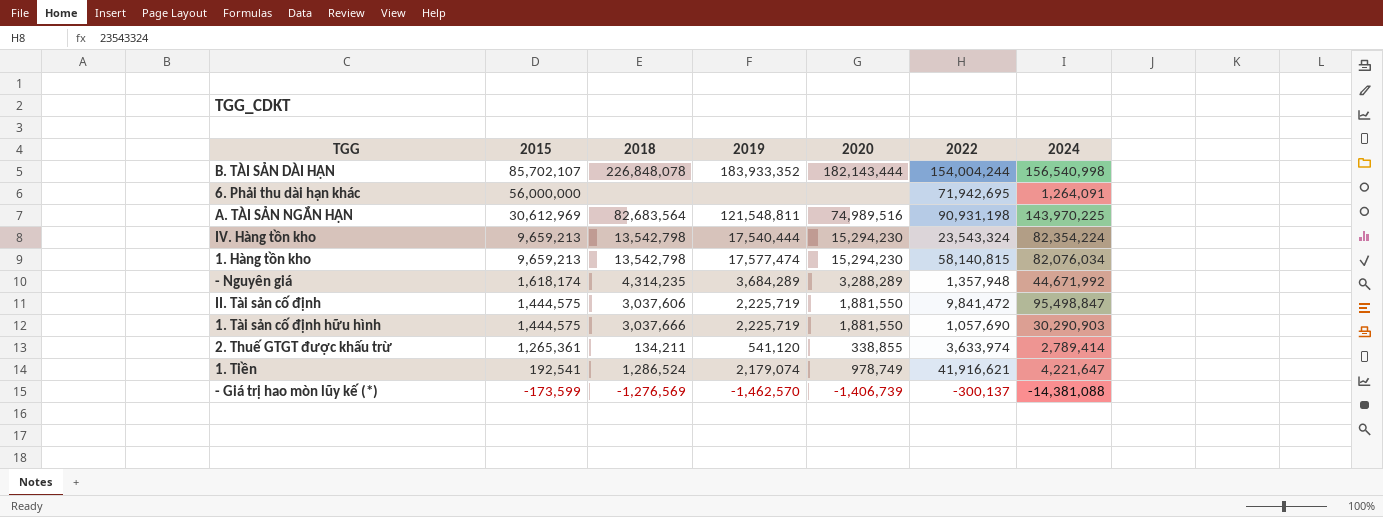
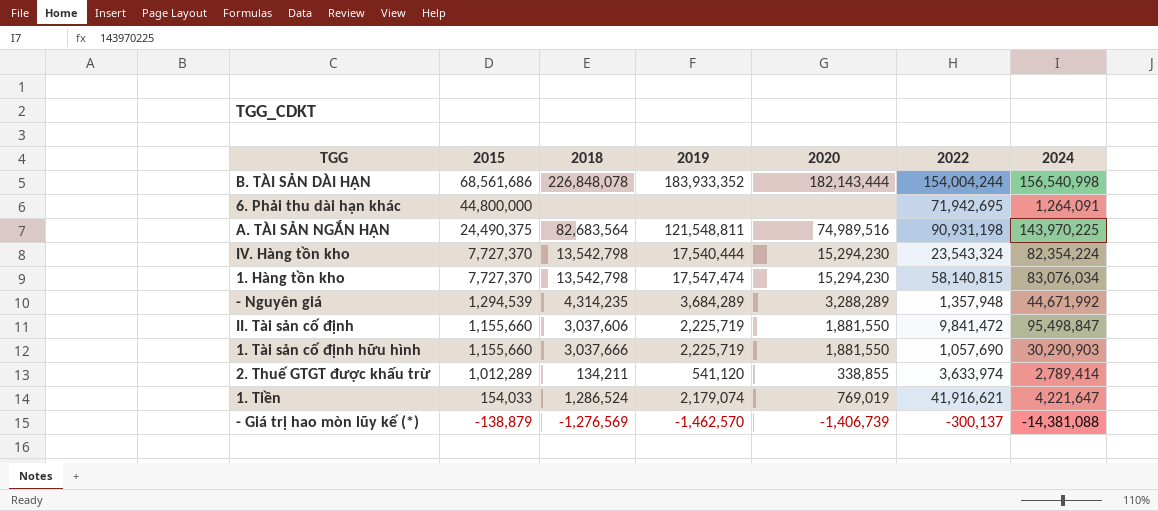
B. TÀI SẢN DÀI HẠN | 2015: 85,702,107 -> 68,561,686
6. Phải thu dài hạn khác | 2015: 56,000,000 -> 44,800,000
A. TÀI SẢN NGẮN HẠN | 2015: 30,612,969 -> 24,490,375
IV. Hàng tồn kho | 2015: 9,659,213 -> 7,727,370
1. Hàng tồn kho | 2015: 9,659,213 -> 7,727,370
1. Hàng tồn kho | 2019: 17,577,474 -> 17,547,474
1. Hàng tồn kho | 2024: 82,076,034 -> 83,076,034
- Nguyên giá | 2015: 1,618,174 -> 1,294,539
II. Tài sản cố định | 2015: 1,444,575 -> 1,155,660
1. Tài sản cố định hữu hình | 2015: 1,444,575 -> 1,155,660
2. Thuế GTGT được khấu trừ | 2015: 1,265,361 -> 1,012,289
1. Tiền | 2015: 192,541 -> 154,033
1. Tiền | 2020: 978,749 -> 769,019
- Giá trị hao mòn lũy kế (*) | 2015: -173,599 -> -138,879

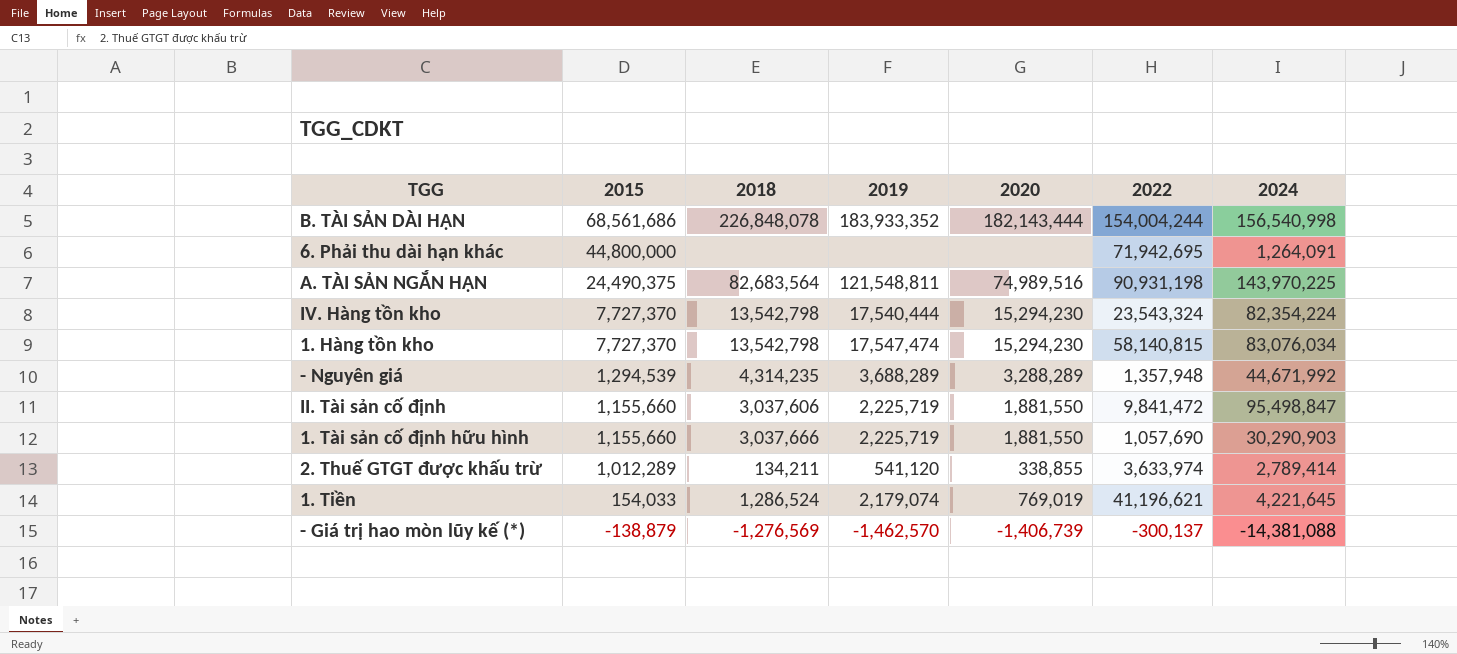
- Nguyên giá | 2019: 3,684,289 -> 3,688,289
1. Tiền | 2022: 41,916,621 -> 41,196,621
1. Tiền | 2024: 4,221,647 -> 4,221,645

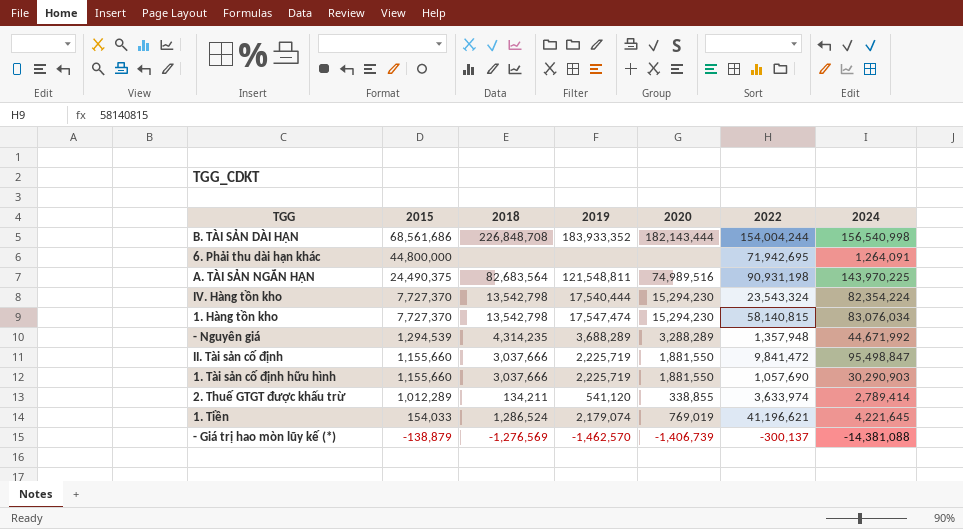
B. TÀI SẢN DÀI HẠN | 2018: 226,848,078 -> 226,848,708
II. Tài sản cố định | 2018: 3,037,606 -> 3,037,666

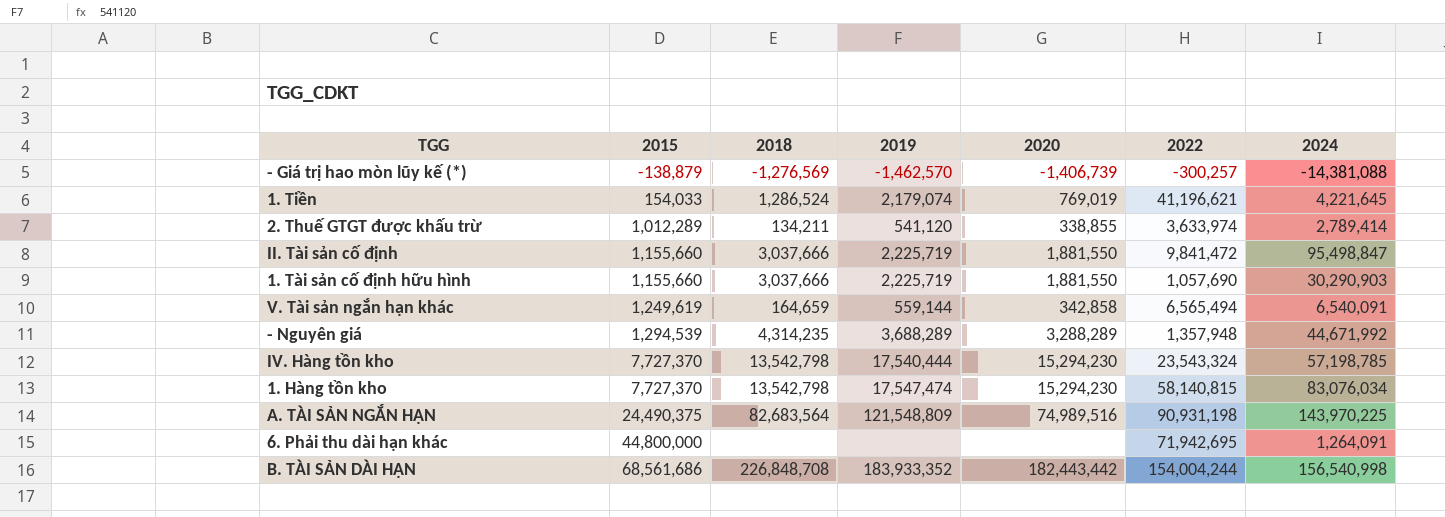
row order: 2015 descending -> 2015 ascending
- Giá trị hao mòn lũy kế (*) | 2022: -300,137 -> -300,257
row V. Tài sản ngắn hạn khác: none -> 1,249,619 | 164,659 | 559,144 | 342,858 | 6,565,494 | 6,540,091
IV. Hàng tồn kho | 2024: 82,354,224 -> 57,198,785
A. TÀI SẢN NGẮN HẠN | 2019: 121,548,811 -> 121,548,809
B. TÀI SẢN DÀI HẠN | 2020: 182,143,444 -> 182,443,442

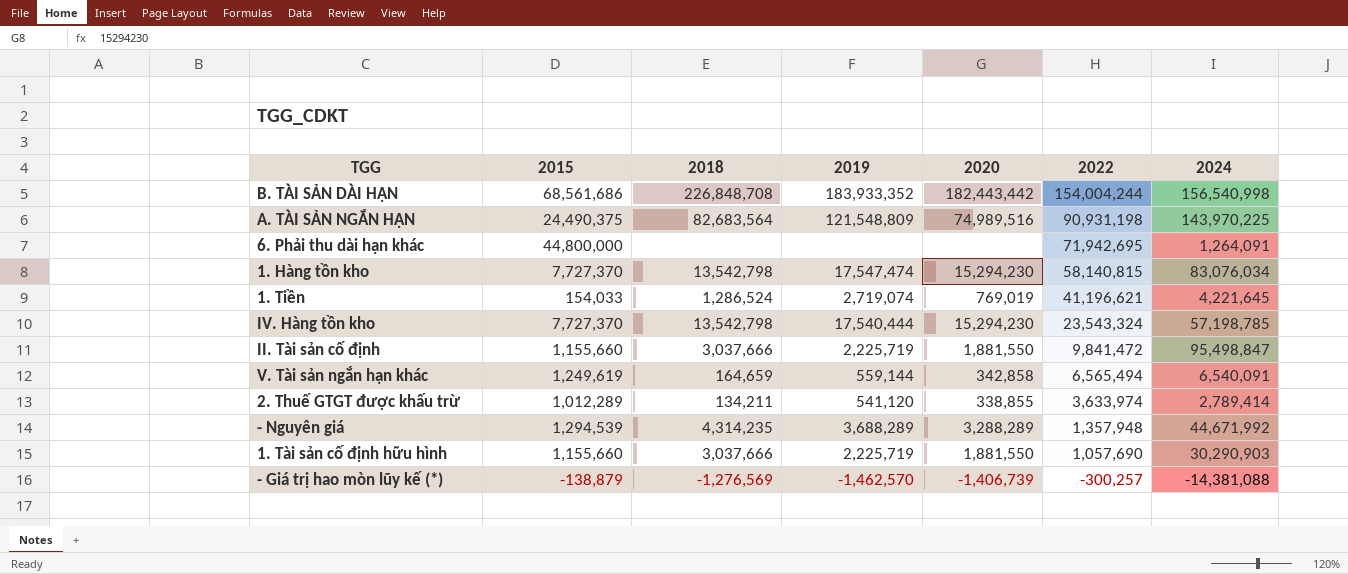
row order: 2015 ascending -> 2022 descending
1. Tiền | 2019: 2,179,074 -> 2,719,074

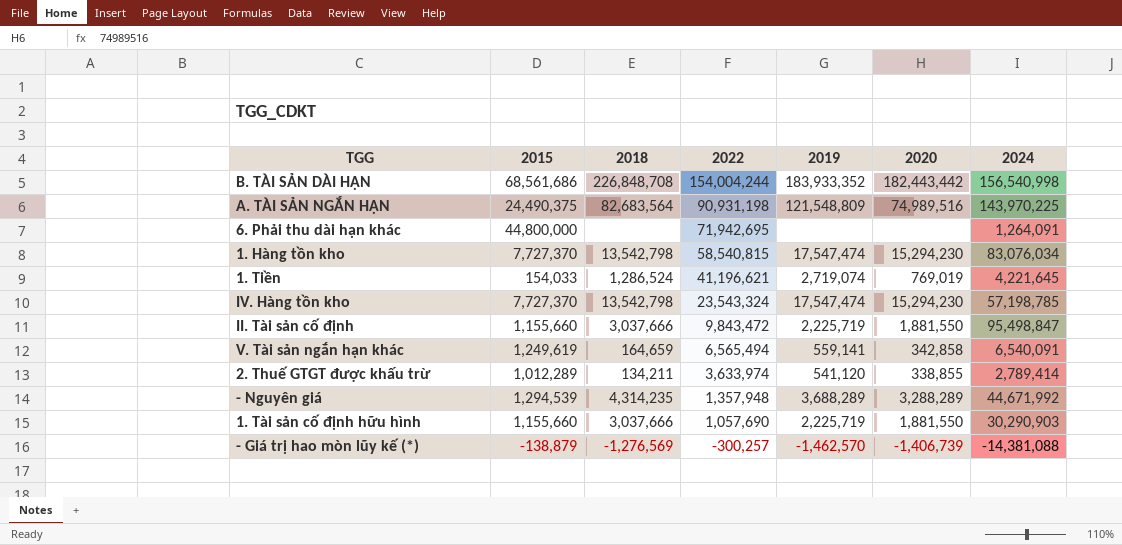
column 2022 | position: 6 -> 4
1. Hàng tồn kho | 2022: 58,140,815 -> 58,540,815
IV. Hàng tồn kho | 2019: 17,540,444 -> 17,547,474
II. Tài sản cố định | 2022: 9,841,472 -> 9,843,472
V. Tài sản ngắn hạn khác | 2019: 559,144 -> 559,141

